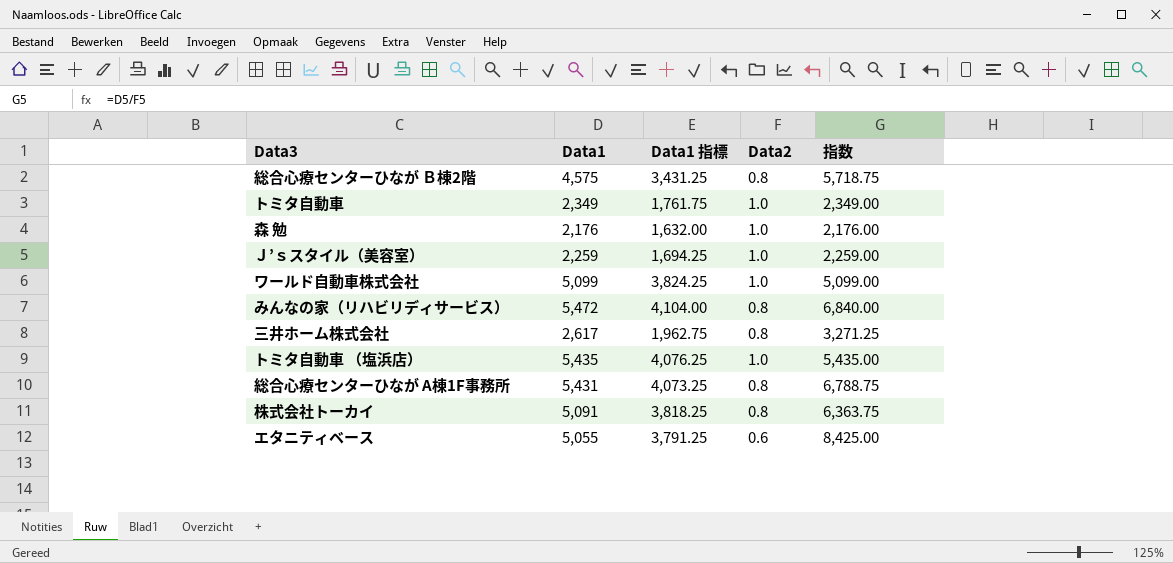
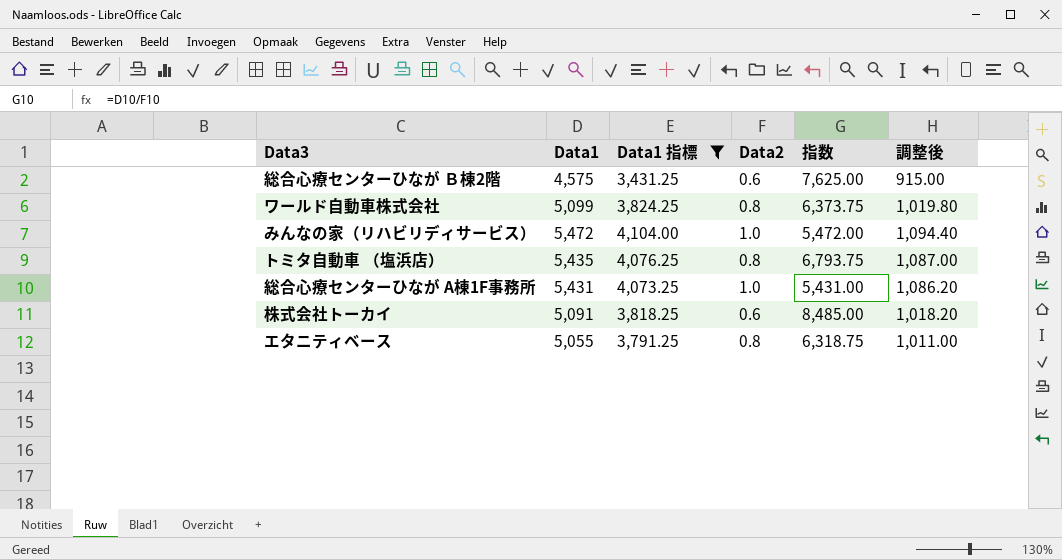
filter: none -> Data1 指標 >= 3,431.25
column 調整後 | formula: none -> [Data1] * 0.2
総合心療センターひなが Ｂ棟2階 | Data2: 0.8 -> 0.6
総合心療センターひなが Ｂ棟2階 | 指数: 5,718.75 -> 7,625.00
ワールド自動車株式会社 | Data2: 1.0 -> 0.8
ワールド自動車株式会社 | 指数: 5,099.00 -> 6,373.75
みんなの家（リハビリディサービス） | Data2: 0.8 -> 1.0
みんなの家（リハビリディサービス） | 指数: 6,840.00 -> 5,472.00
トミタ自動車 （塩浜店） | Data2: 1.0 -> 0.8
トミタ自動車 （塩浜店） | 指数: 5,435.00 -> 6,793.75
総合心療センターひなが A棟1F事務所 | Data2: 0.8 -> 1.0
総合心療センターひなが A棟1F事務所 | 指数: 6,788.75 -> 5,431.00
株式会社トーカイ | Data2: 0.8 -> 0.6
株式会社トーカイ | 指数: 6,363.75 -> 8,485.00
エタニティベース | Data2: 0.6 -> 0.8
エタニティベース | 指数: 8,425.00 -> 6,318.75

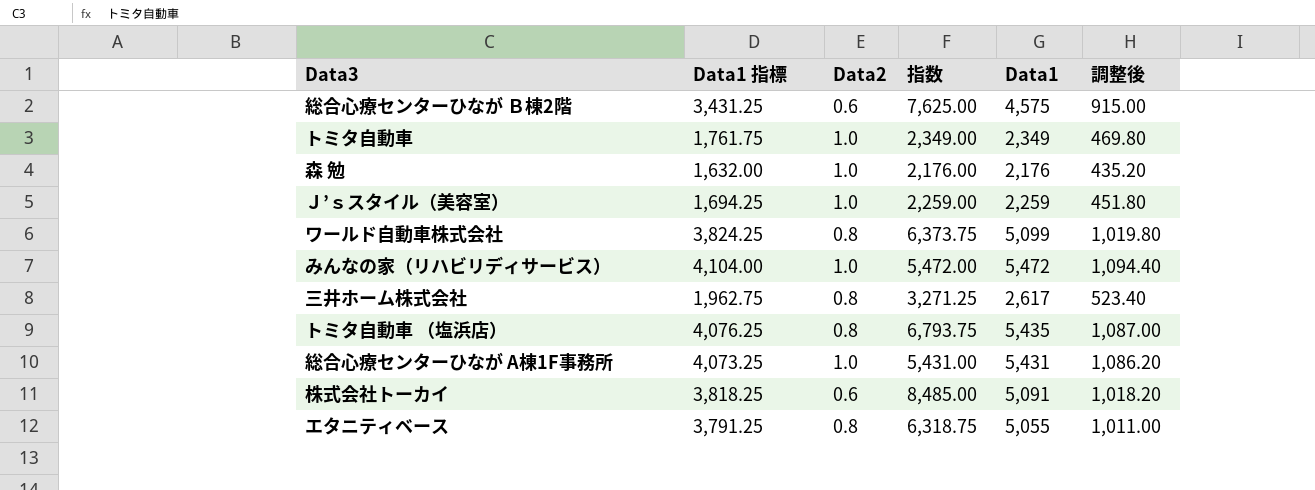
filter: Data1 指標 >= 3,431.25 -> none
column Data1 | position: 2 -> 5

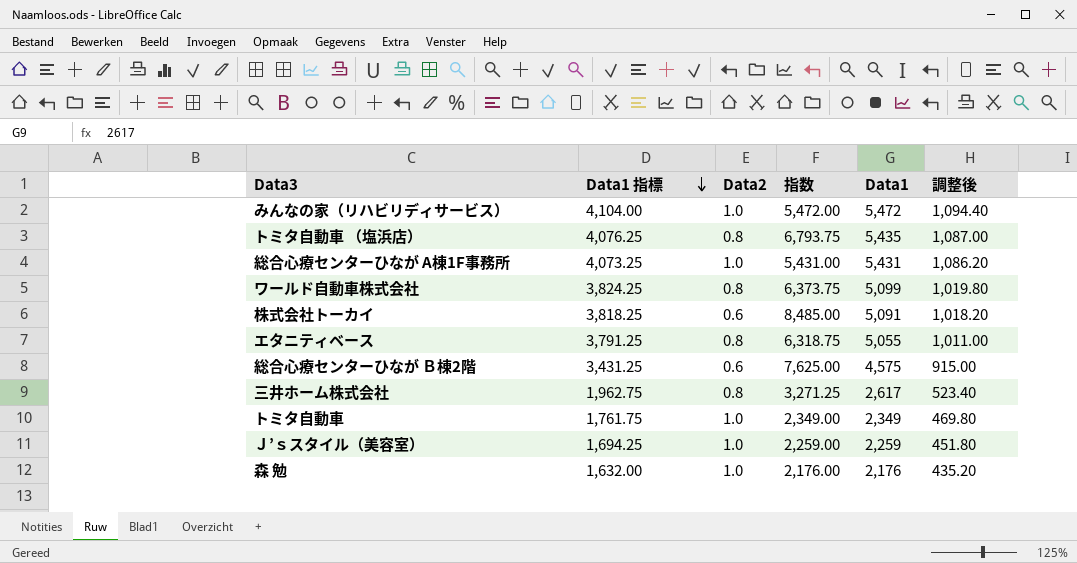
row order: none -> Data1 指標 descending

